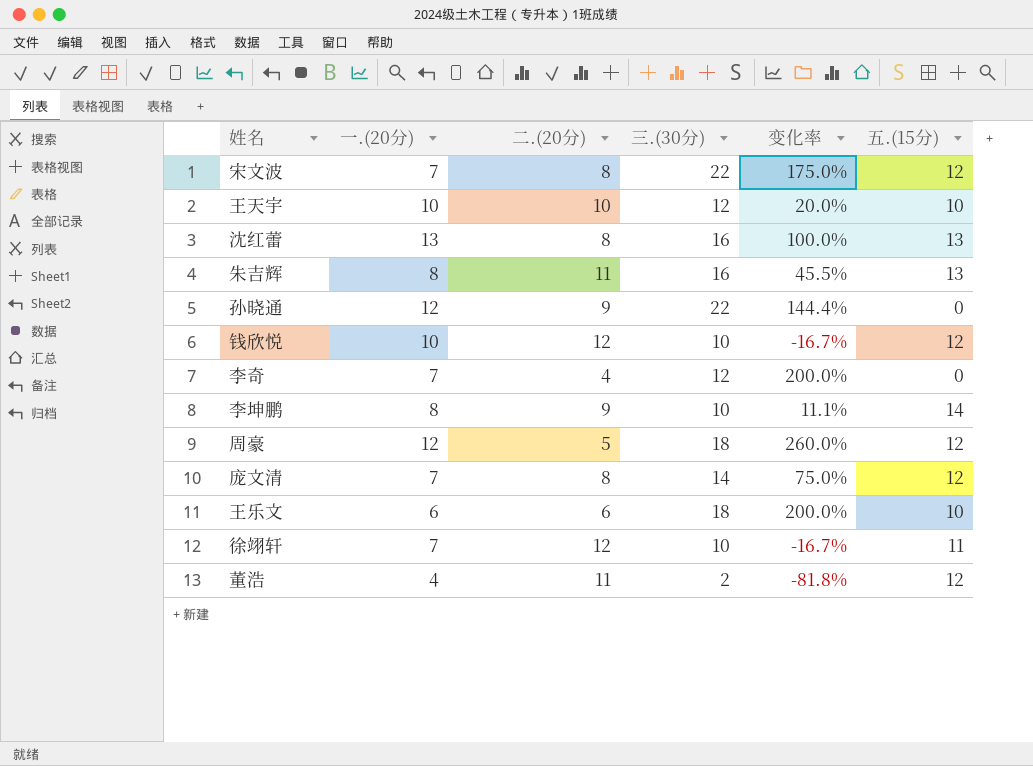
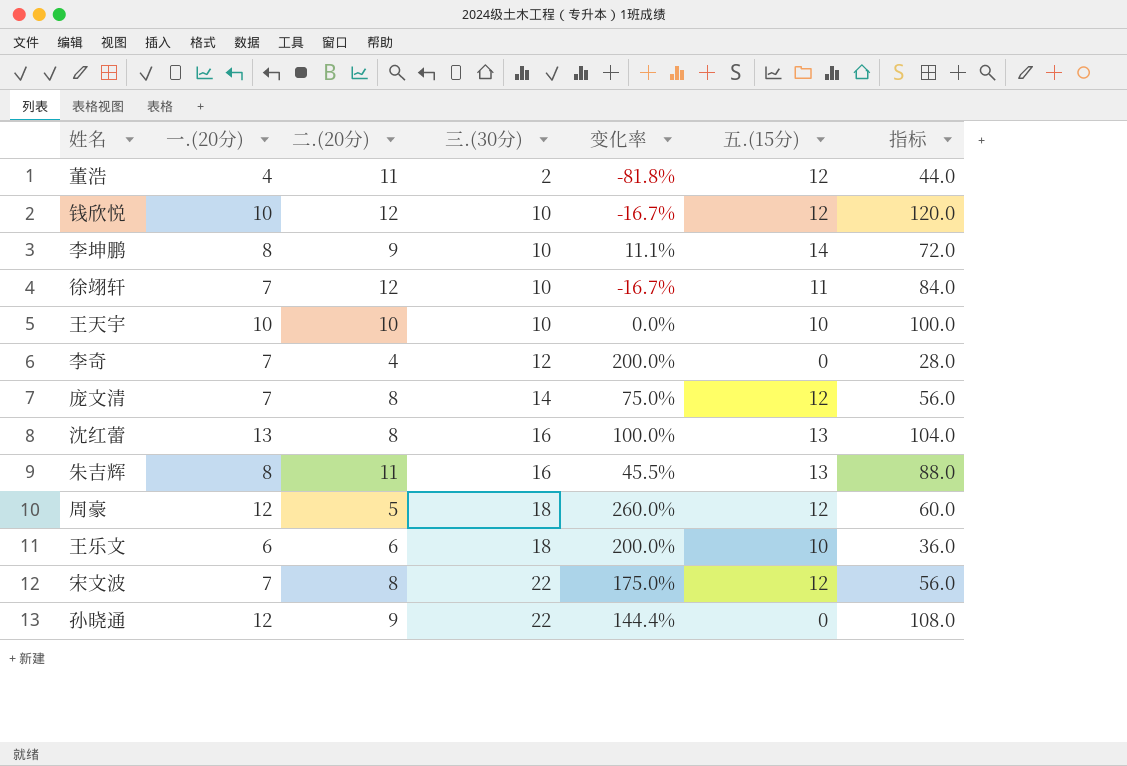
row order: none -> 三.(30分) ascending
column 指标 | formula: none -> [一.(20分)] * [二.(20分)]
王天宇 | 三.(30分): 12 -> 10
王天宇 | 变化率: 20.0% -> 0.0%

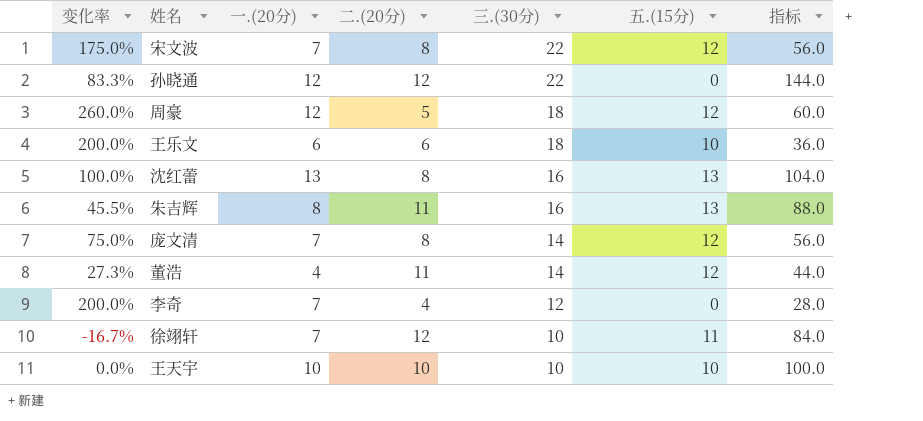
row order: 三.(30分) ascending -> 三.(30分) descending
column 变化率 | position: 5 -> 1
row 钱欣悦: 10 | 12 | 10 | -16.7% | 12 | 120.0 -> none
row 李坤鹏: 8 | 9 | 10 | 11.1% | 14 | 72.0 -> none
孙晓通 | 变化率: 144.4% -> 83.3%
孙晓通 | 二.(20分): 9 -> 12
孙晓通 | 指标: 108.0 -> 144.0
董浩 | 变化率: -81.8% -> 27.3%
董浩 | 三.(30分): 2 -> 14

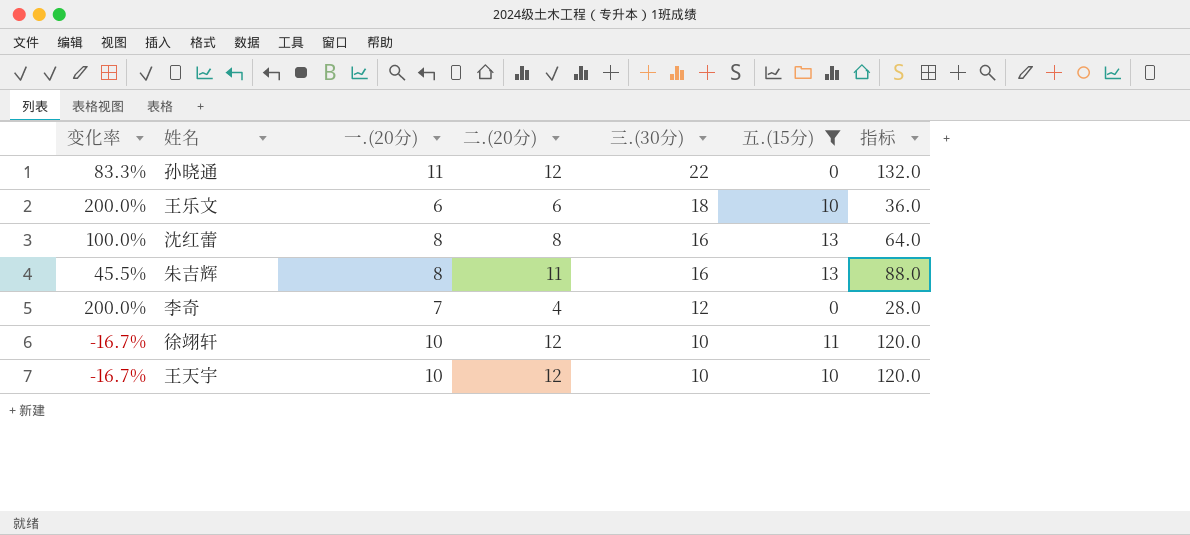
filter: none -> 五.(15分) != 12
孙晓通 | 一.(20分): 12 -> 11
孙晓通 | 指标: 144.0 -> 132.0
沈红蕾 | 一.(20分): 13 -> 8
沈红蕾 | 指标: 104.0 -> 64.0
徐翊轩 | 一.(20分): 7 -> 10
徐翊轩 | 指标: 84.0 -> 120.0
王天宇 | 变化率: 0.0% -> -16.7%
王天宇 | 二.(20分): 10 -> 12
王天宇 | 指标: 100.0 -> 120.0

